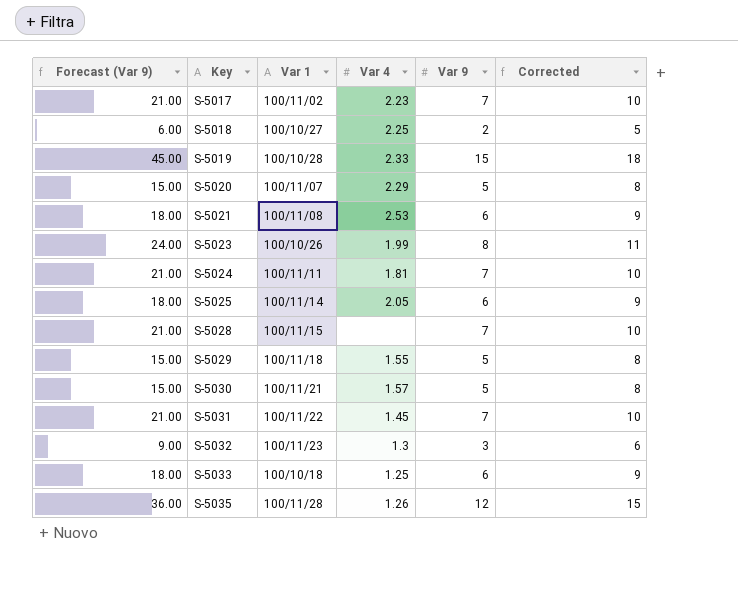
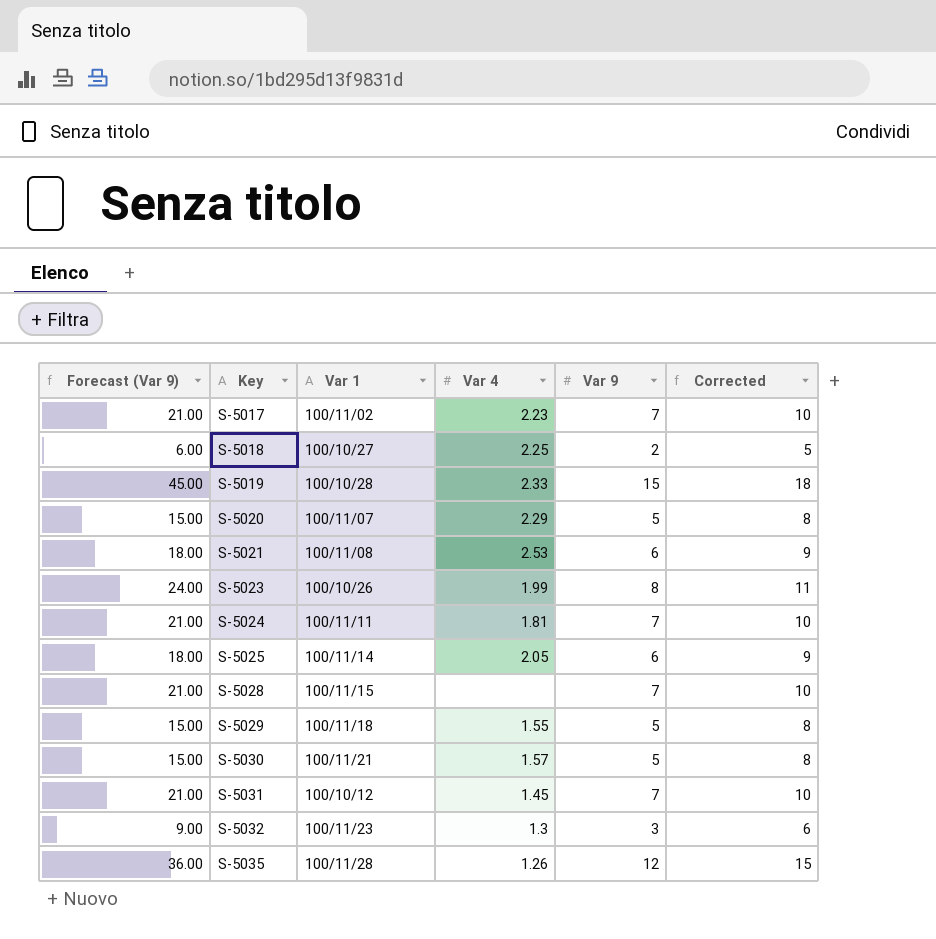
row S-5033: 18.00 | 100/10/18 | 1.25 | 6 | 9 -> none
S-5031 | Var 1: 100/11/22 -> 100/10/12

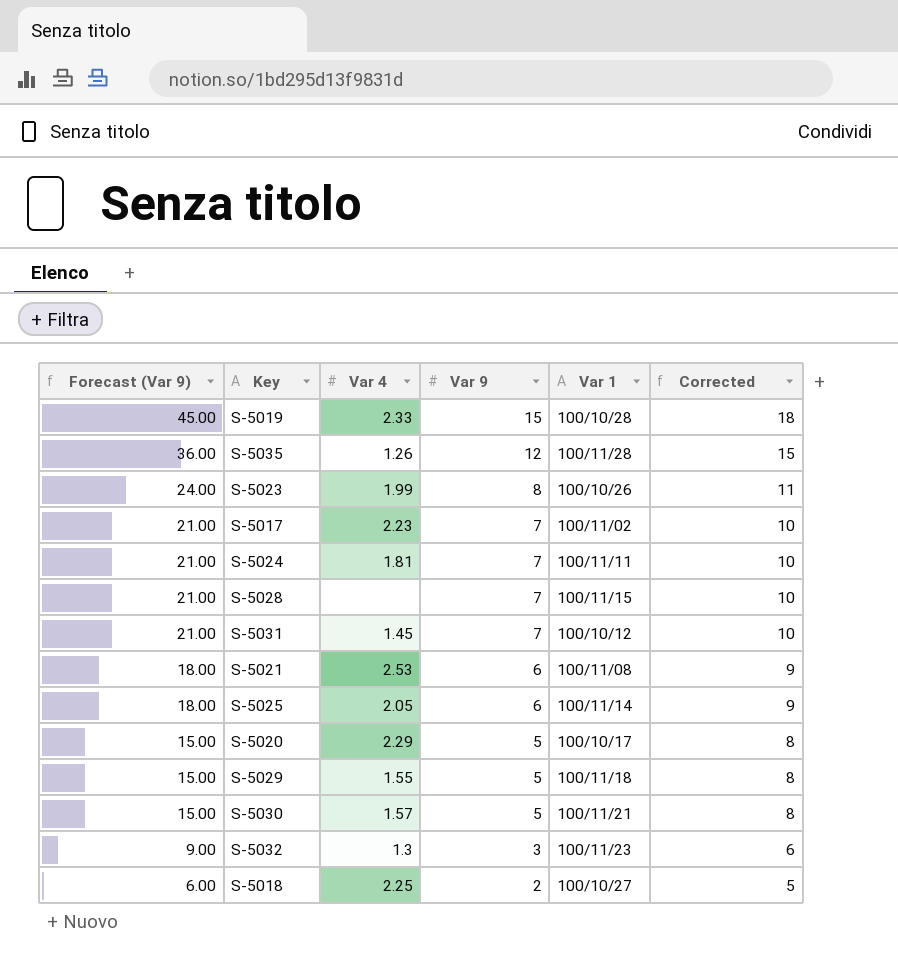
row order: Key ascending -> Forecast (Var 9) descending
column Var 1 | position: 3 -> 5
S-5020 | Var 1: 100/11/07 -> 100/10/17

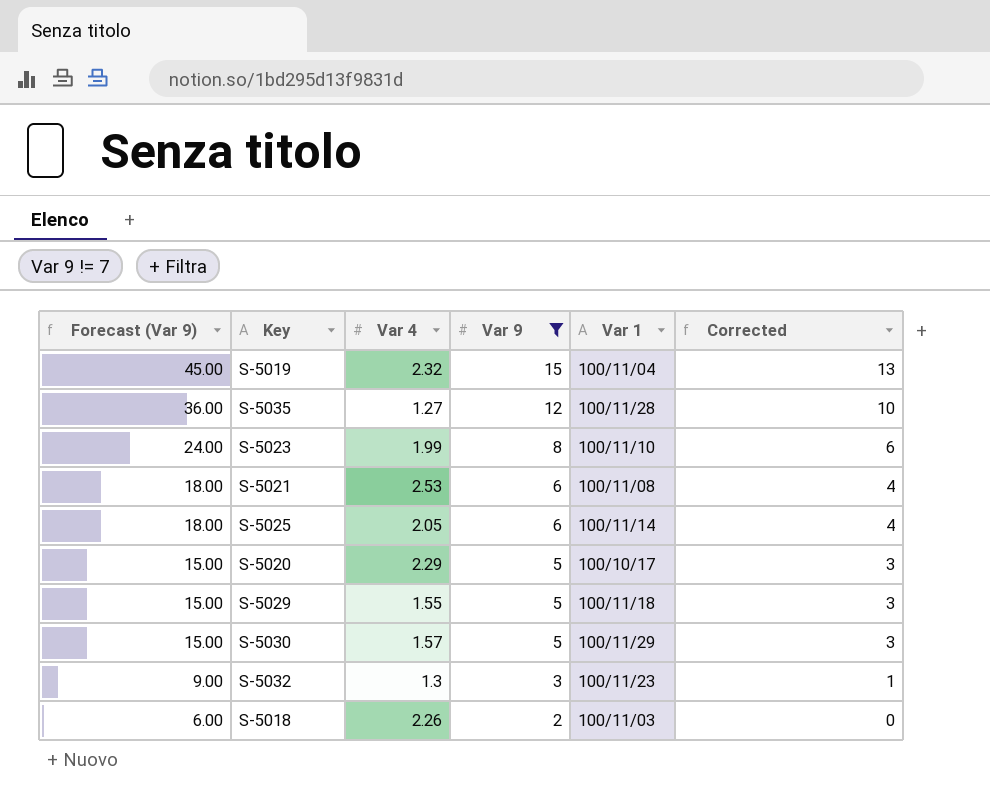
filter: none -> Var 9 != 7
column Corrected | formula: [Var 9] + 3 -> [Var 9] - 2
S-5019 | Var 4: 2.33 -> 2.32
S-5019 | Var 1: 100/10/28 -> 100/11/04
S-5035 | Var 4: 1.26 -> 1.27
S-5023 | Var 1: 100/10/26 -> 100/11/10
S-5030 | Var 1: 100/11/21 -> 100/11/29
S-5018 | Var 4: 2.25 -> 2.26
S-5018 | Var 1: 100/10/27 -> 100/11/03

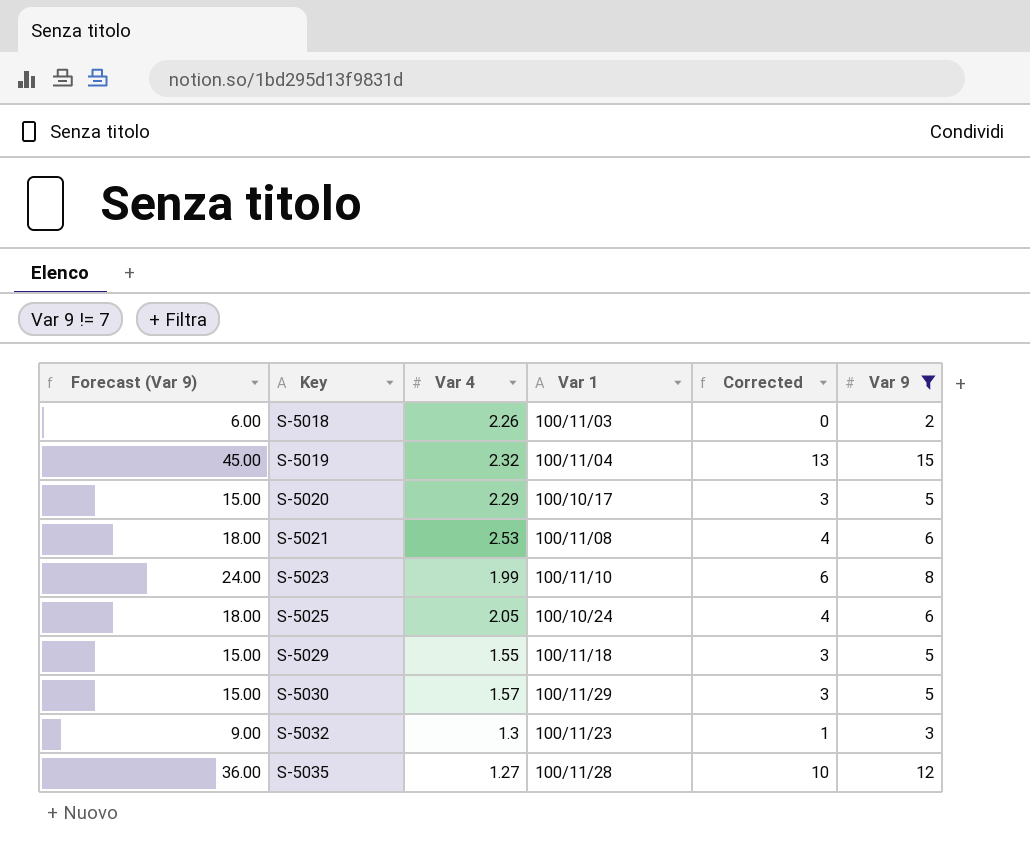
row order: Forecast (Var 9) descending -> Key ascending
column Var 9 | position: 4 -> 6
S-5025 | Var 1: 100/11/14 -> 100/10/24

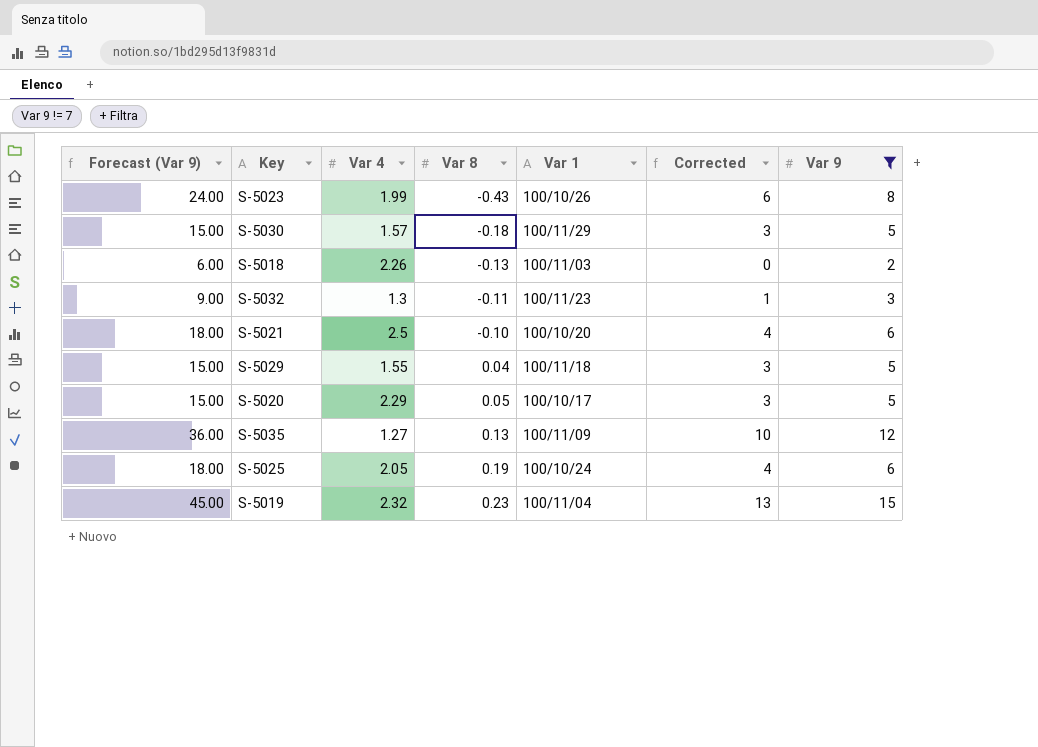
row order: Key ascending -> Var 8 ascending
column Var 8 | position: none -> 4
S-5023 | Var 1: 100/11/10 -> 100/10/26
S-5021 | Var 4: 2.53 -> 2.5
S-5021 | Var 1: 100/11/08 -> 100/10/20
S-5035 | Var 1: 100/11/28 -> 100/11/09

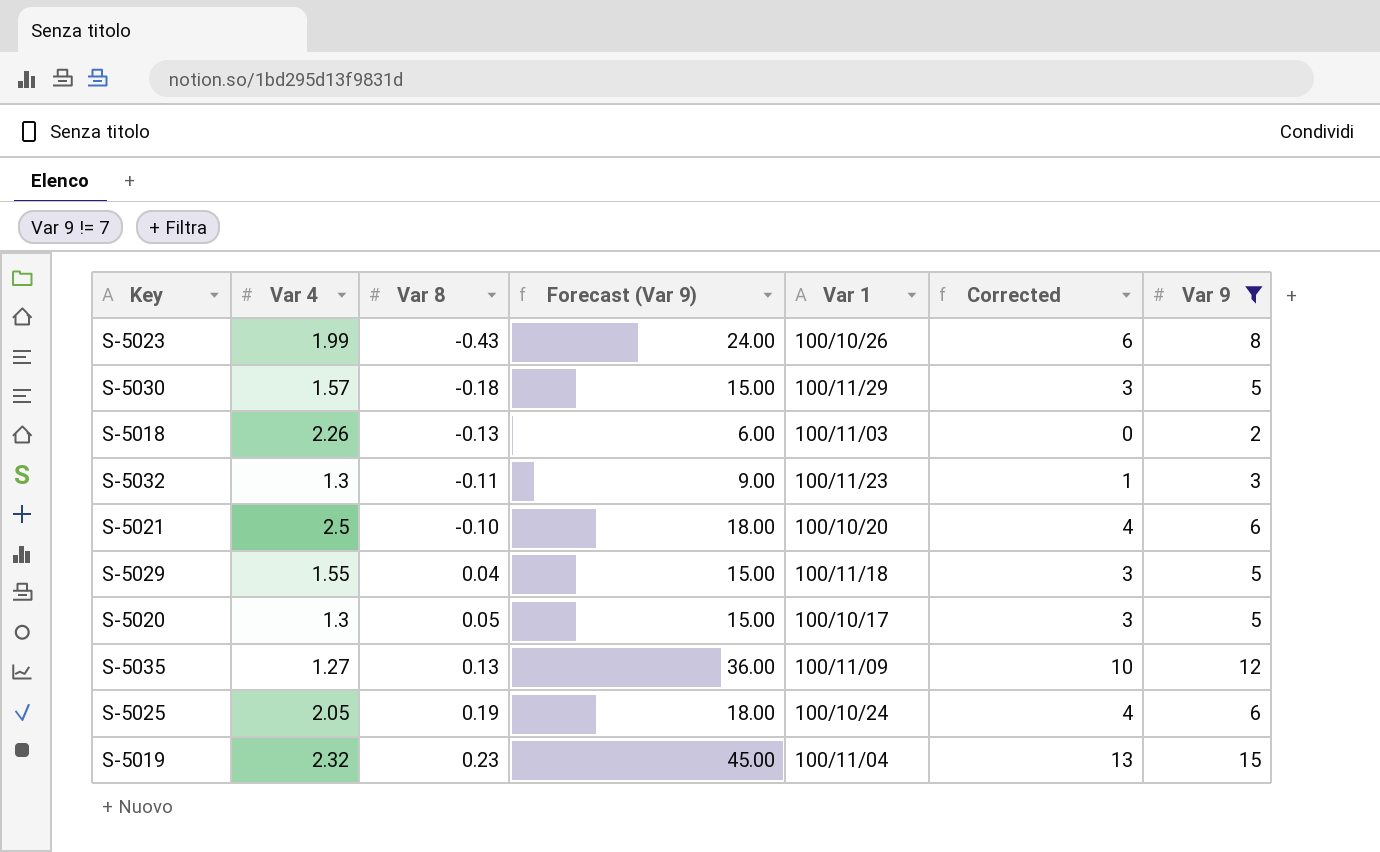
column Forecast (Var 9) | position: 1 -> 4
S-5020 | Var 4: 2.29 -> 1.3

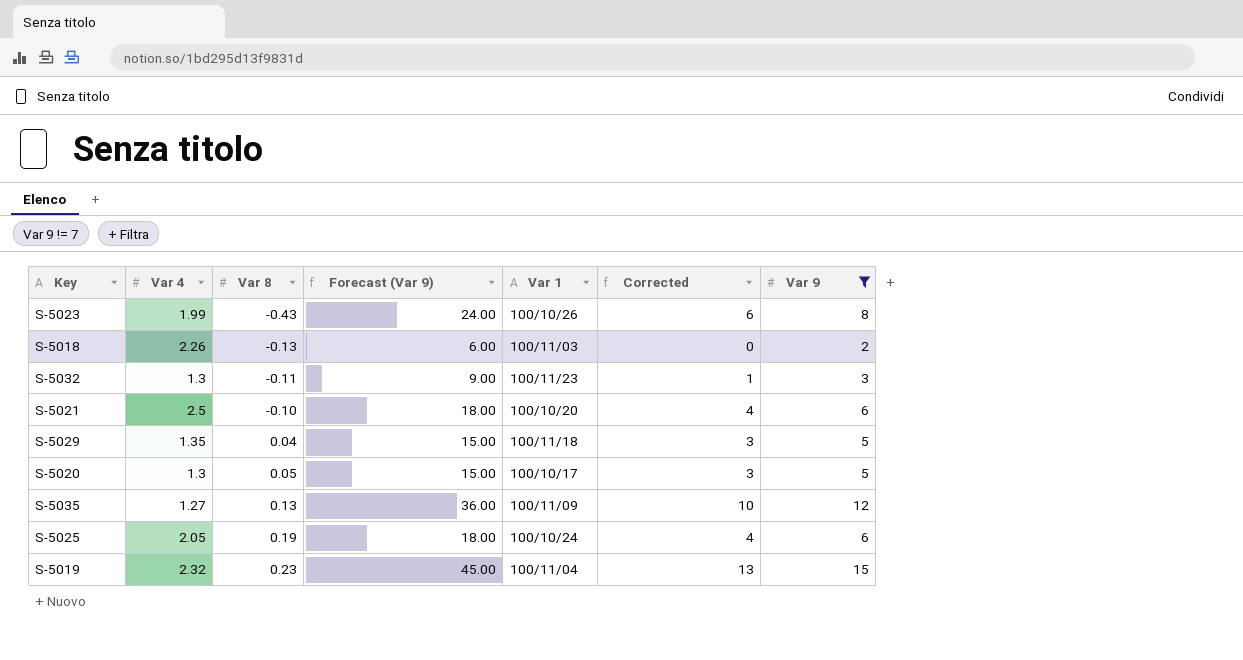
row S-5030: 1.57 | -0.18 | 15.00 | 100/11/29 | 3 | 5 -> none
S-5029 | Var 4: 1.55 -> 1.35

